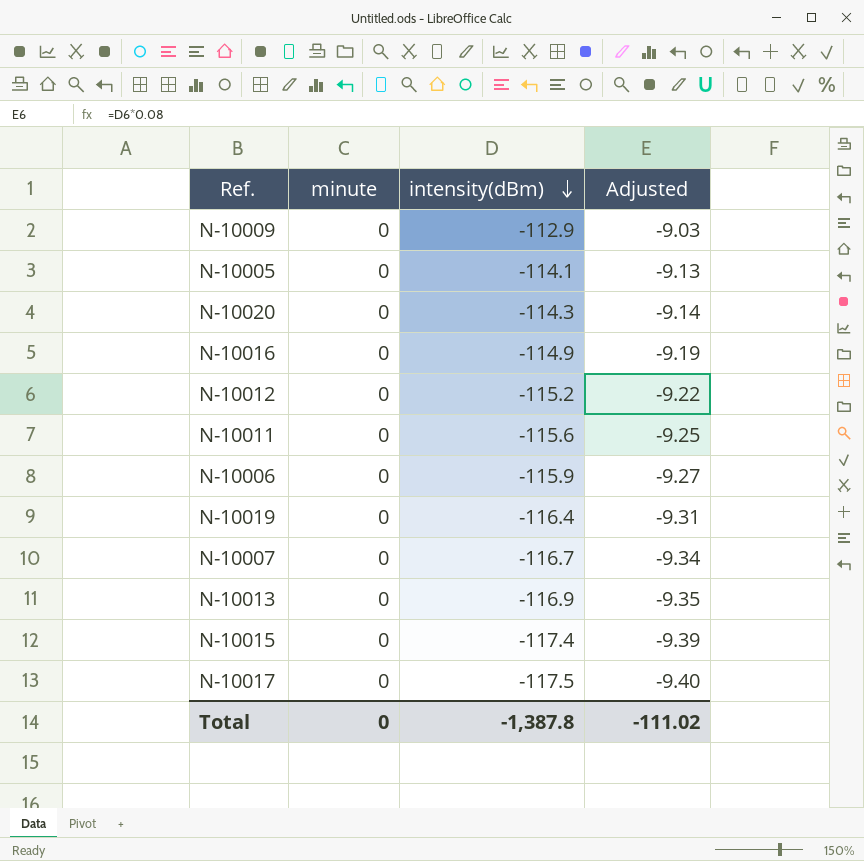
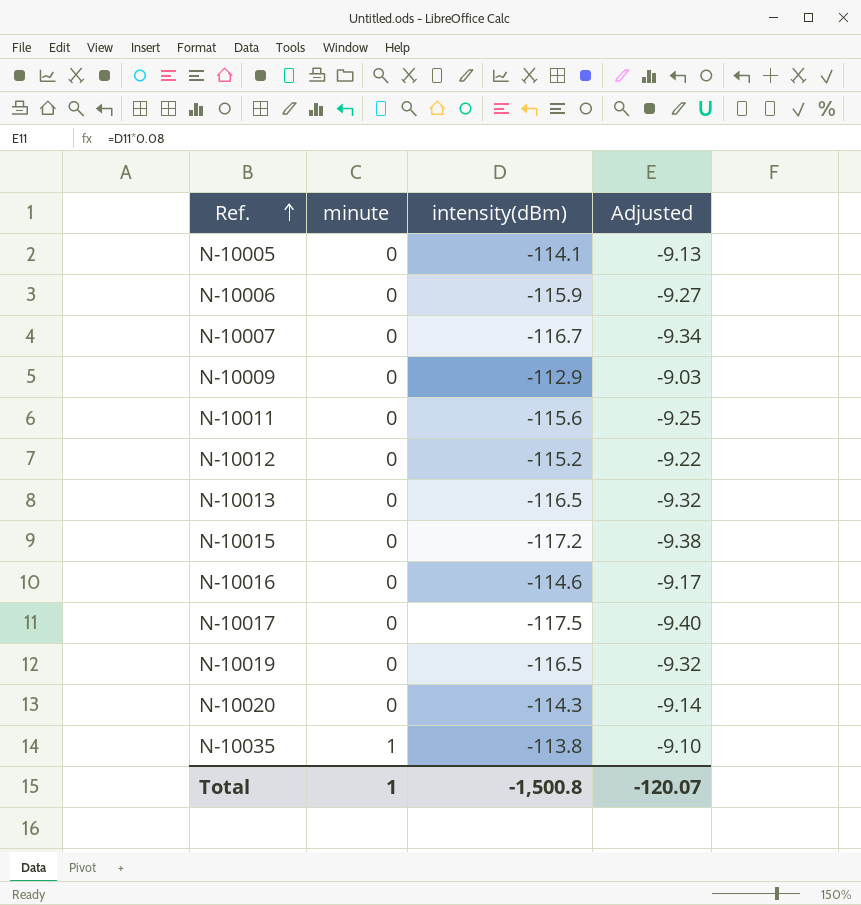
row order: intensity(dBm) descending -> Ref. ascending
N-10013 | intensity(dBm): -116.9 -> -116.5
N-10013 | Adjusted: -9.35 -> -9.32
N-10015 | intensity(dBm): -117.4 -> -117.2
N-10015 | Adjusted: -9.39 -> -9.38
N-10016 | intensity(dBm): -114.9 -> -114.6
N-10016 | Adjusted: -9.19 -> -9.17
N-10019 | intensity(dBm): -116.4 -> -116.5
N-10019 | Adjusted: -9.31 -> -9.32
row N-10035: none -> 1 | -113.8 | -9.10
Total | minute: 0 -> 1
Total | intensity(dBm): -1,387.8 -> -1,500.8
Total | Adjusted: -111.02 -> -120.07

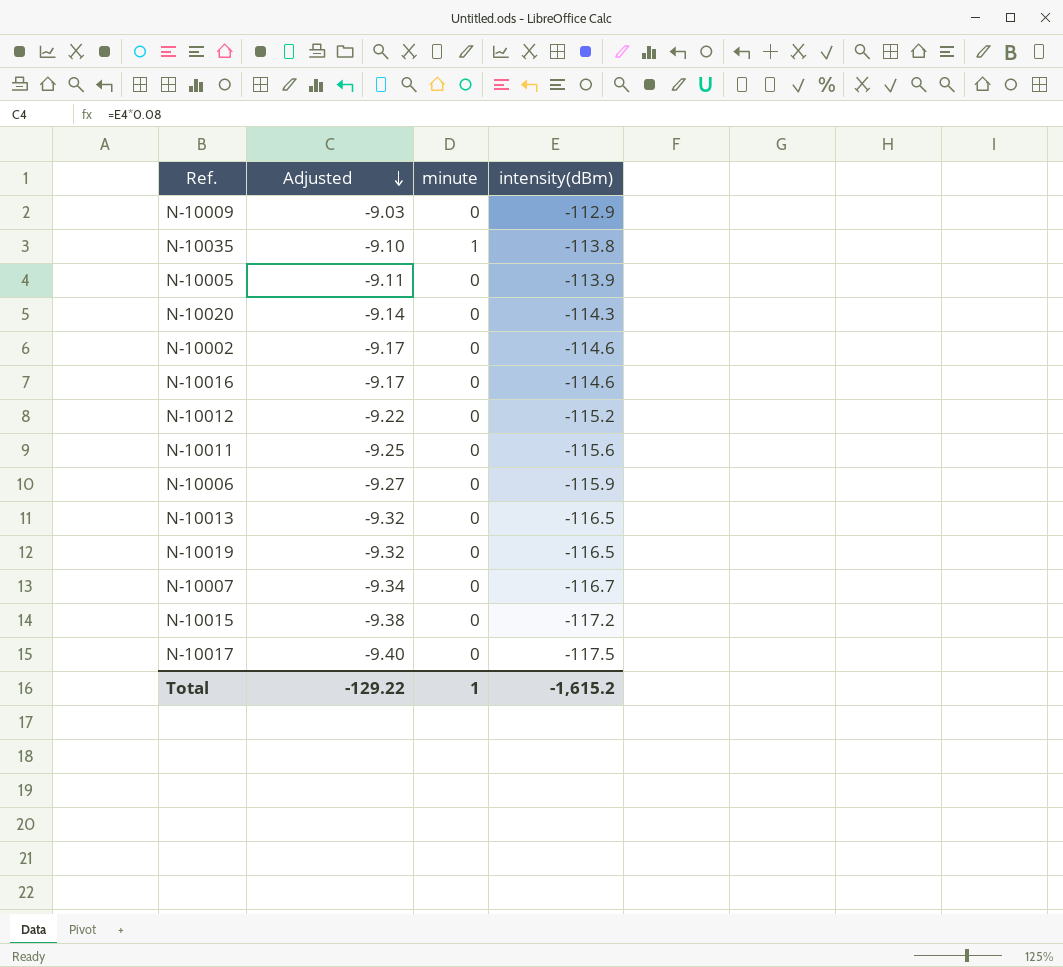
row order: Ref. ascending -> Adjusted descending
column Adjusted | position: 4 -> 2
N-10005 | Adjusted: -9.13 -> -9.11
N-10005 | intensity(dBm): -114.1 -> -113.9
row N-10002: none -> -9.17 | 0 | -114.6
Total | Adjusted: -120.07 -> -129.22
Total | intensity(dBm): -1,500.8 -> -1,615.2

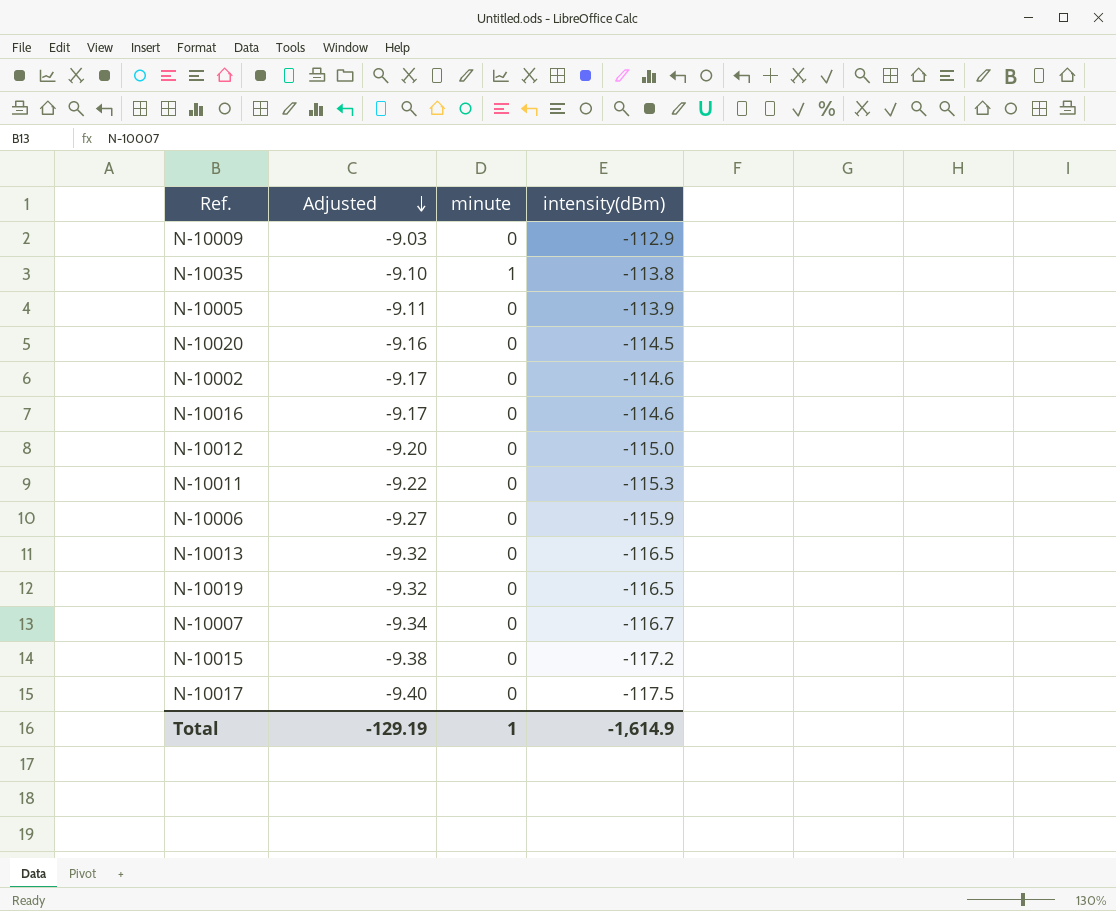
N-10020 | Adjusted: -9.14 -> -9.16
N-10020 | intensity(dBm): -114.3 -> -114.5
N-10012 | Adjusted: -9.22 -> -9.20
N-10012 | intensity(dBm): -115.2 -> -115.0
N-10011 | Adjusted: -9.25 -> -9.22
N-10011 | intensity(dBm): -115.6 -> -115.3
Total | Adjusted: -129.22 -> -129.19
Total | intensity(dBm): -1,615.2 -> -1,614.9

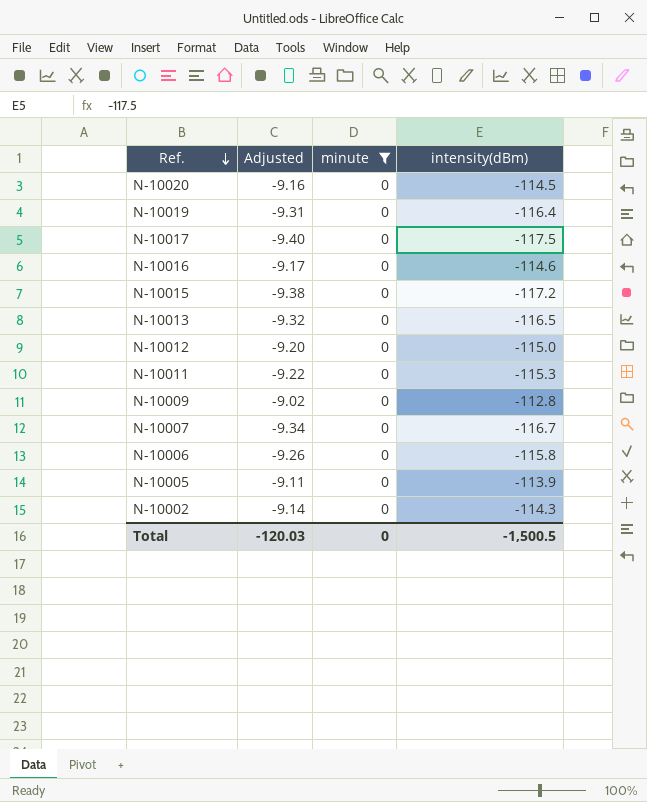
filter: none -> minute = 0
row order: Adjusted descending -> Ref. descending
N-10019 | Adjusted: -9.32 -> -9.31
N-10019 | intensity(dBm): -116.5 -> -116.4
N-10009 | Adjusted: -9.03 -> -9.02
N-10009 | intensity(dBm): -112.9 -> -112.8
N-10006 | Adjusted: -9.27 -> -9.26
N-10006 | intensity(dBm): -115.9 -> -115.8
N-10002 | Adjusted: -9.17 -> -9.14
N-10002 | intensity(dBm): -114.6 -> -114.3
Total | Adjusted: -129.19 -> -120.03
Total | minute: 1 -> 0
Total | intensity(dBm): -1,614.9 -> -1,500.5

